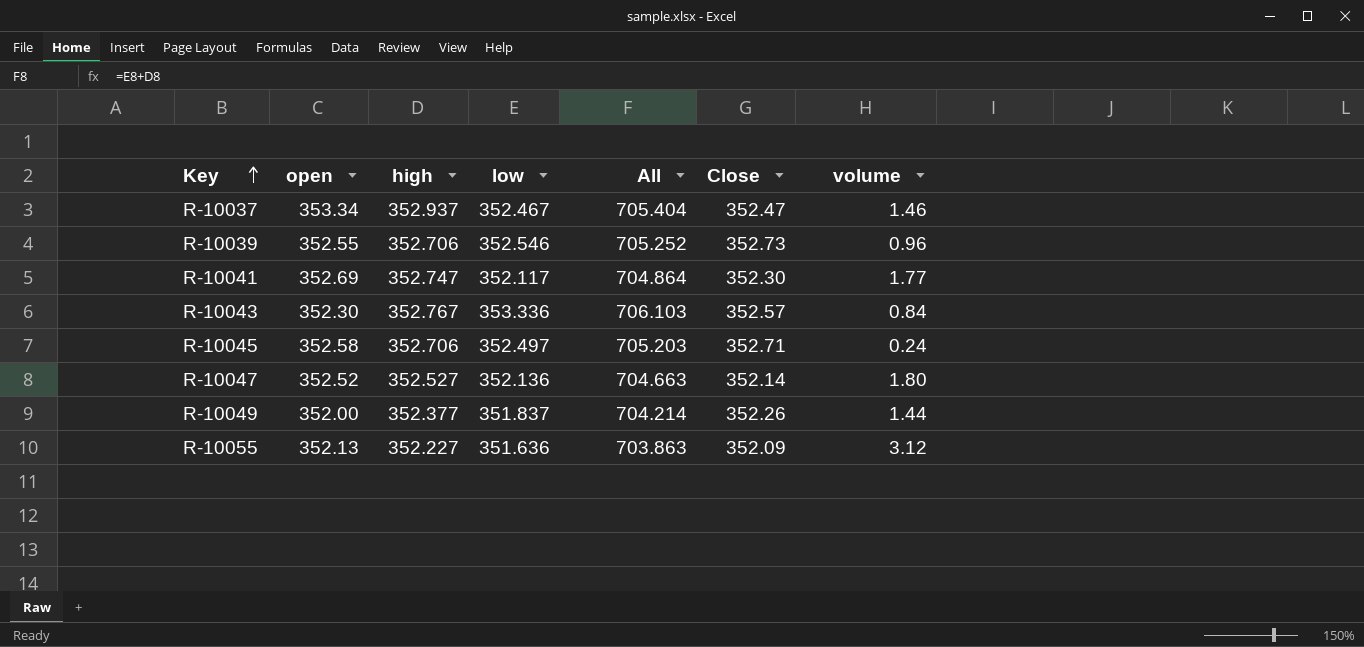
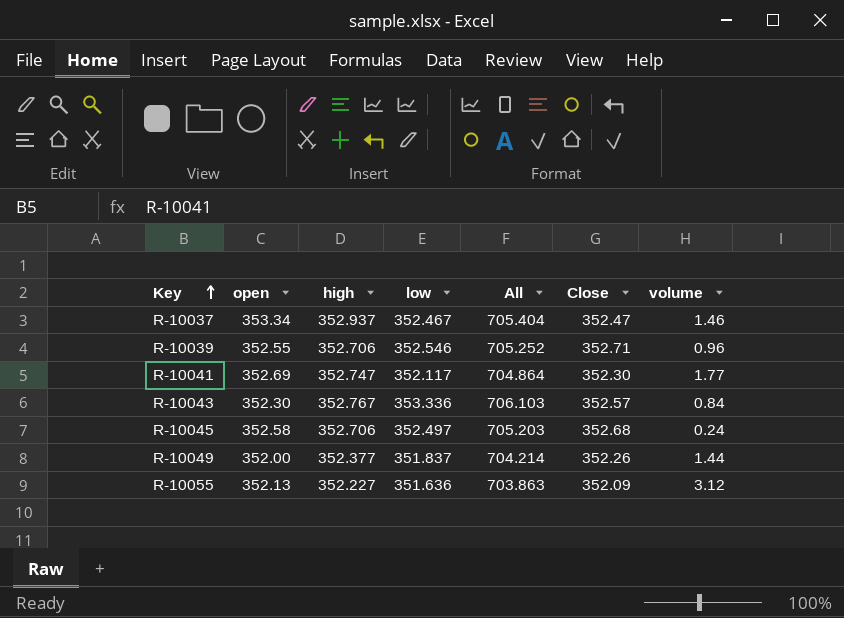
row R-10047: 352.52 | 352.527 | 352.136 | 704.663 | 352.14 | 1.80 -> none
R-10039 | Close: 352.73 -> 352.71
R-10045 | Close: 352.71 -> 352.68

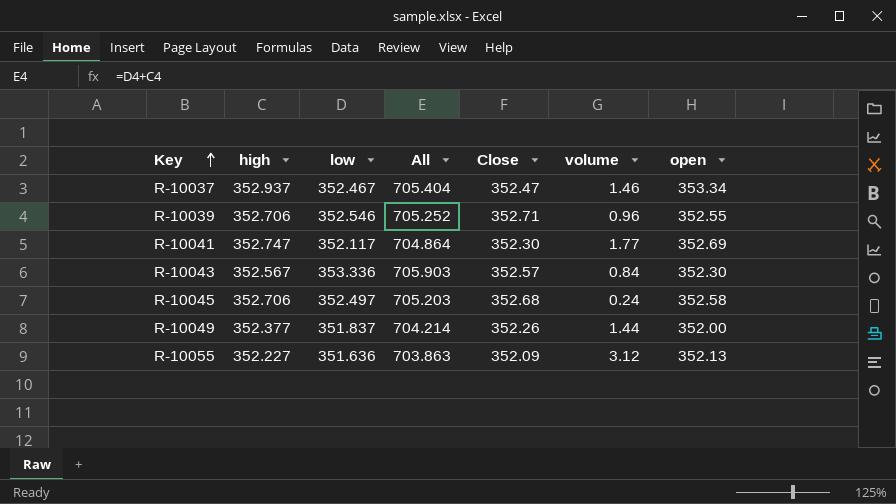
column open | position: 2 -> 7
R-10043 | high: 352.767 -> 352.567
R-10043 | All: 706.103 -> 705.903

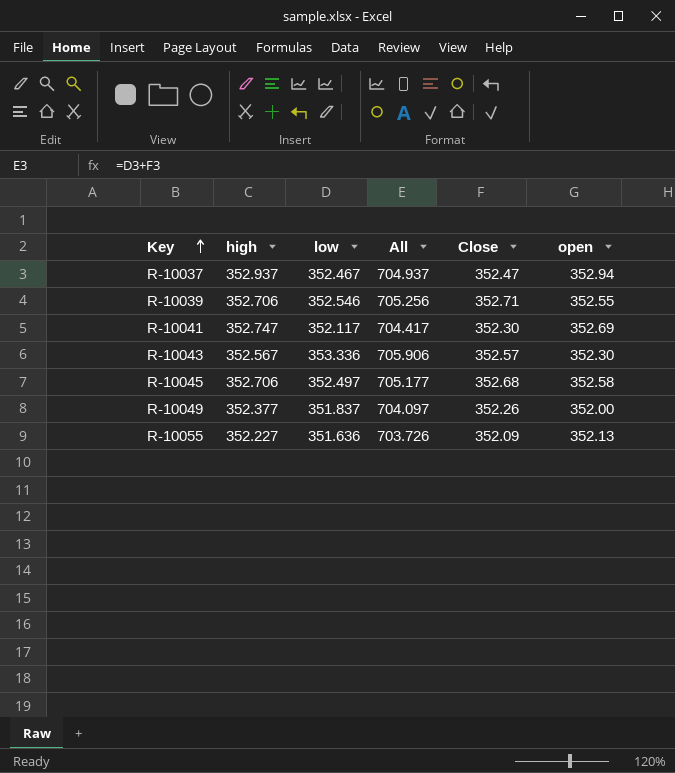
column volume | position: 6 -> none
column All | formula: [high] + [low] -> [low] + [Close]
R-10037 | open: 353.34 -> 352.94

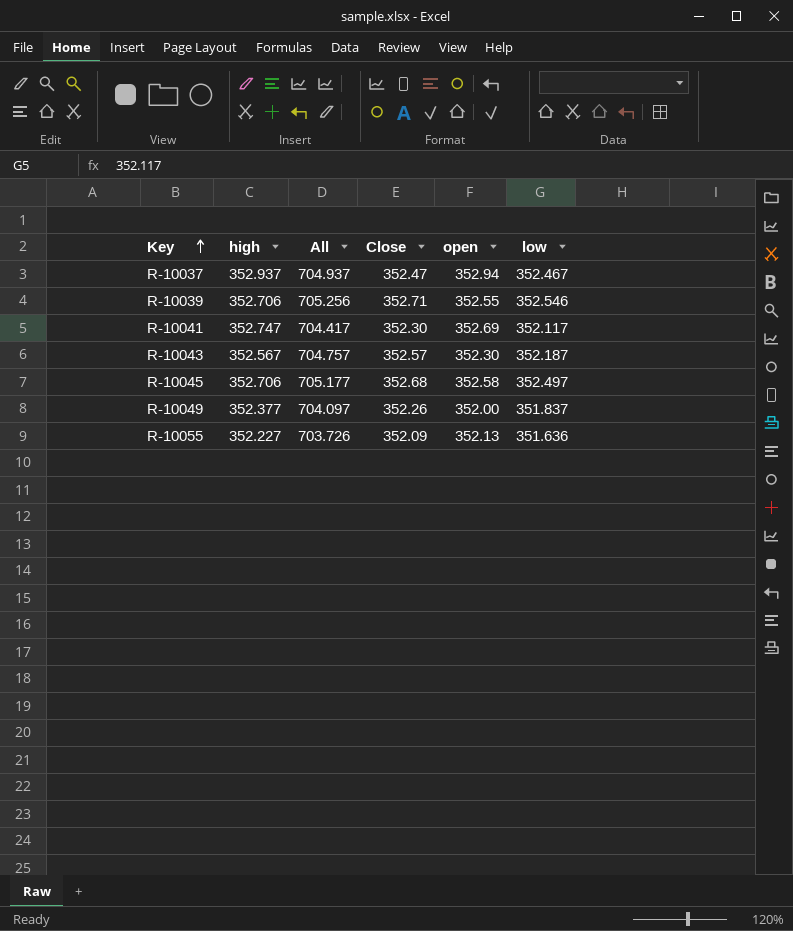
column low | position: 3 -> 6
R-10043 | All: 705.906 -> 704.757
R-10043 | low: 353.336 -> 352.187

